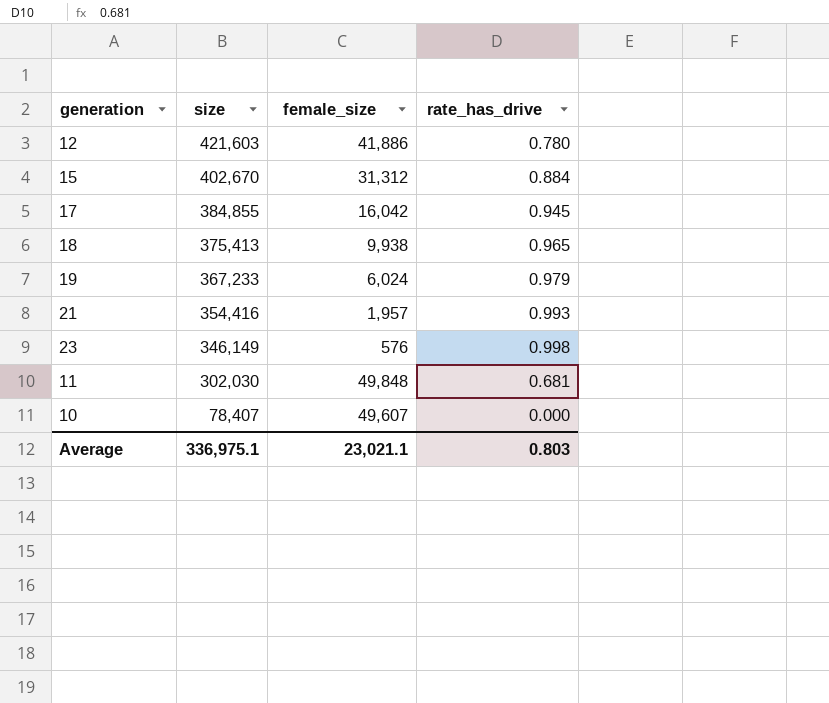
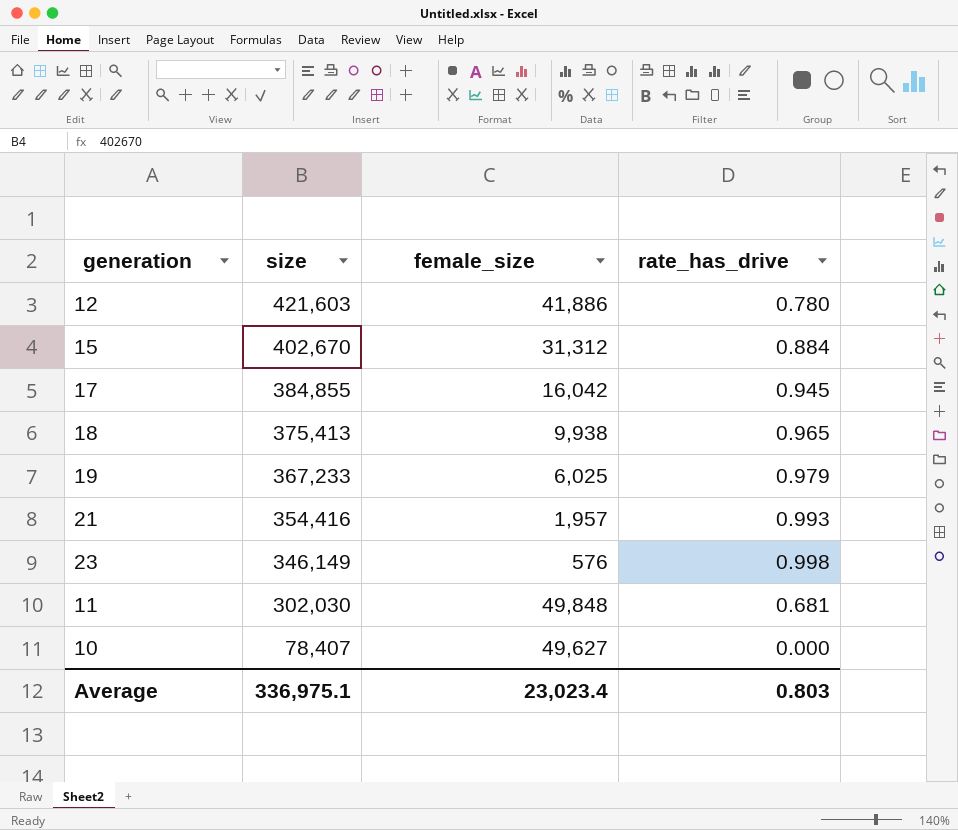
19 | female_size: 6,024 -> 6,025
10 | female_size: 49,607 -> 49,627
Average | female_size: 23,021.1 -> 23,023.4

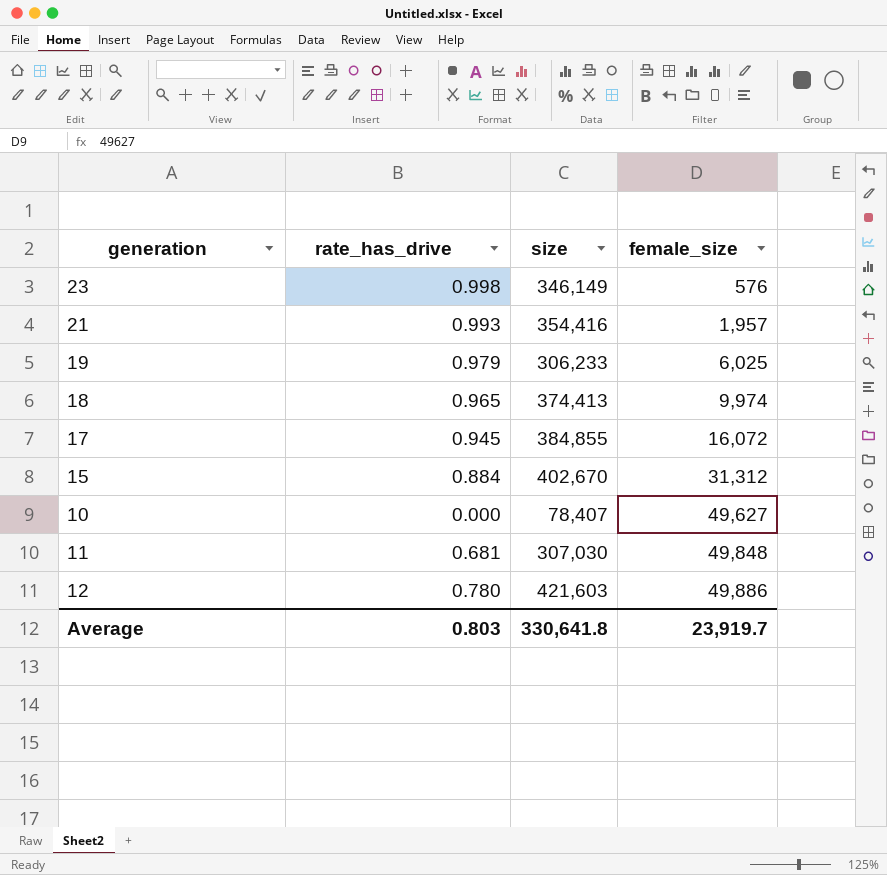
row order: size descending -> female_size ascending
column rate_has_drive | position: 4 -> 2
19 | size: 367,233 -> 306,233
18 | size: 375,413 -> 374,413
18 | female_size: 9,938 -> 9,974
17 | female_size: 16,042 -> 16,072
11 | size: 302,030 -> 307,030
12 | female_size: 41,886 -> 49,886
Average | size: 336,975.1 -> 330,641.8
Average | female_size: 23,023.4 -> 23,919.7

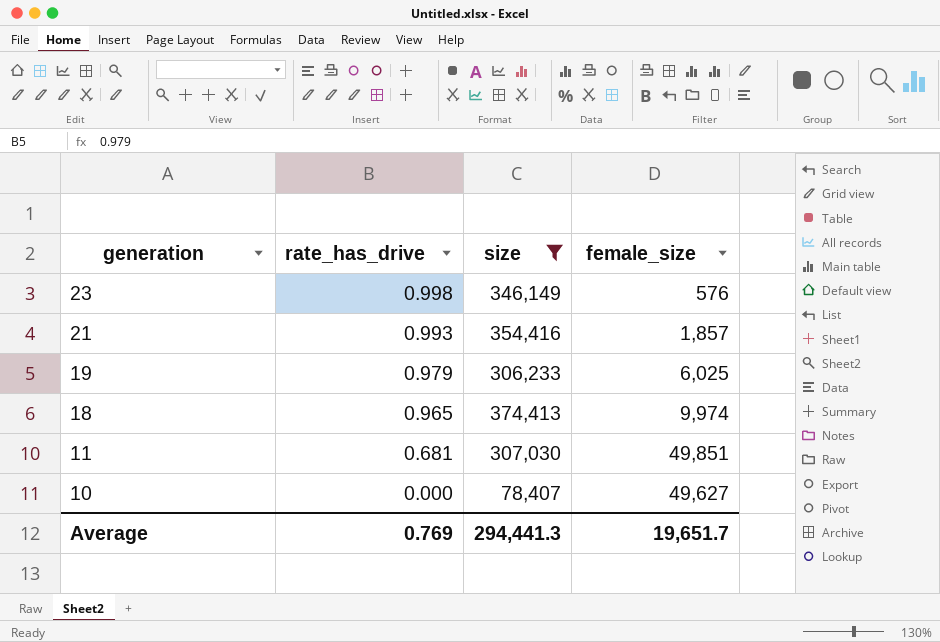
filter: none -> size <= 374,413
row order: female_size ascending -> generation descending
21 | female_size: 1,957 -> 1,857
11 | female_size: 49,848 -> 49,851
Average | rate_has_drive: 0.803 -> 0.769
Average | size: 330,641.8 -> 294,441.3
Average | female_size: 23,919.7 -> 19,651.7

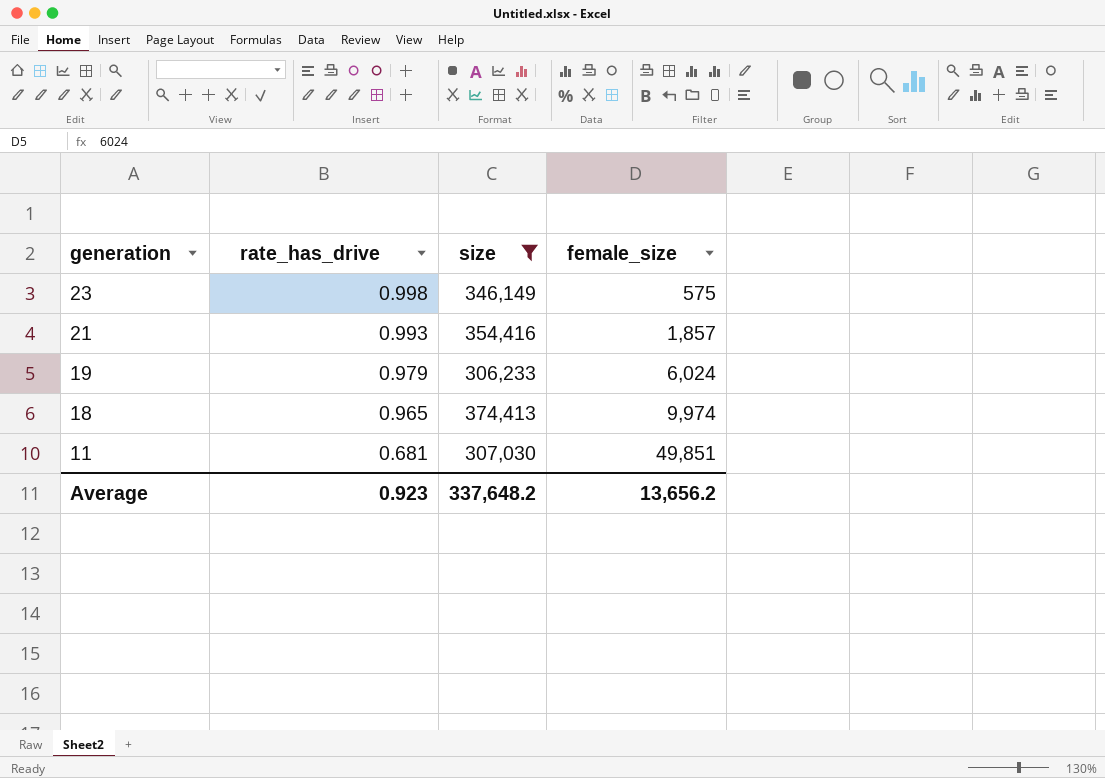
row 10: 0.000 | 78,407 | 49,627 -> none
23 | female_size: 576 -> 575
19 | female_size: 6,025 -> 6,024
Average | rate_has_drive: 0.769 -> 0.923
Average | size: 294,441.3 -> 337,648.2
Average | female_size: 19,651.7 -> 13,656.2

